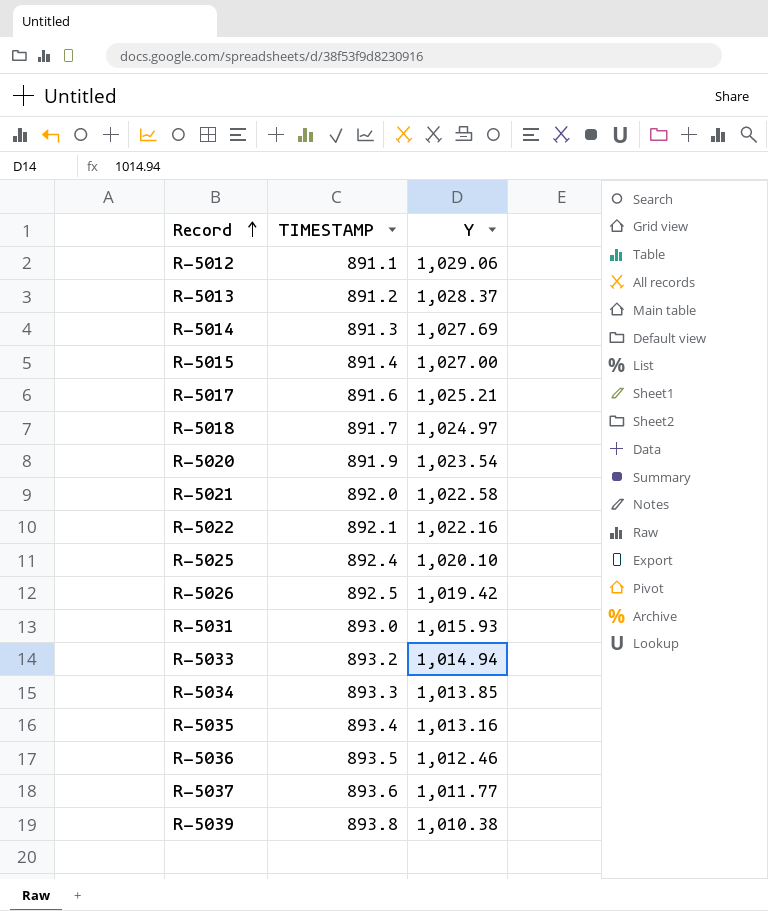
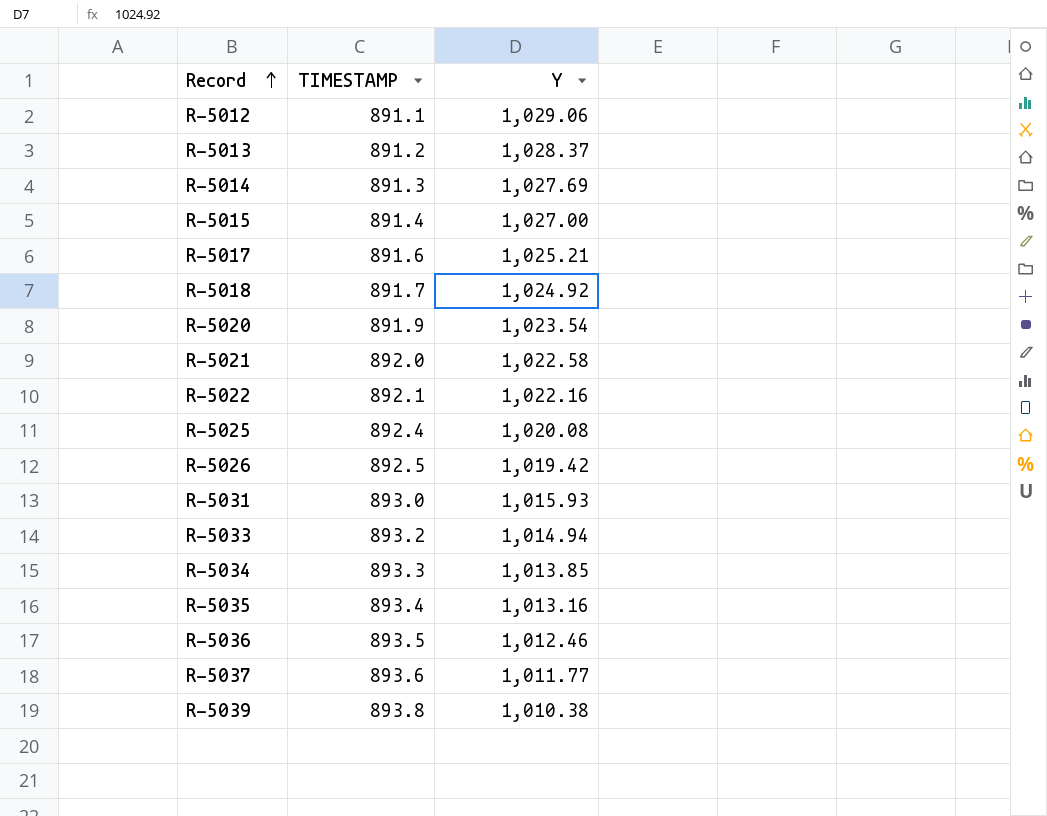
R-5018 | Y: 1,024.97 -> 1,024.92
R-5025 | Y: 1,020.10 -> 1,020.08

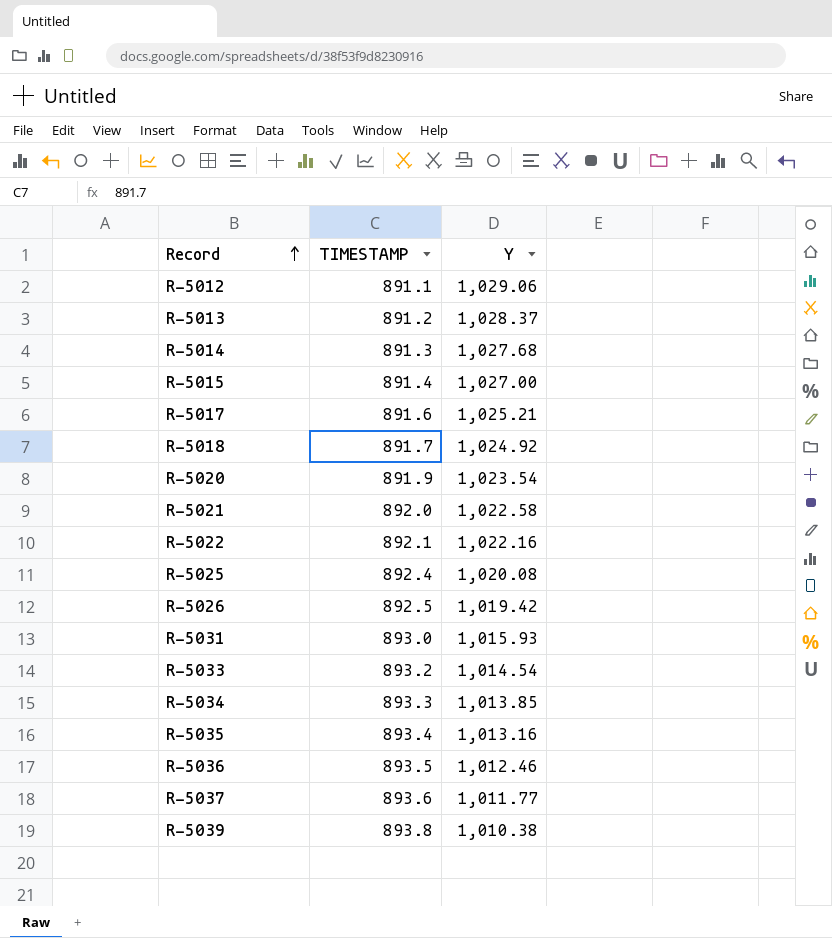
R-5014 | Y: 1,027.69 -> 1,027.68
R-5033 | Y: 1,014.94 -> 1,014.54

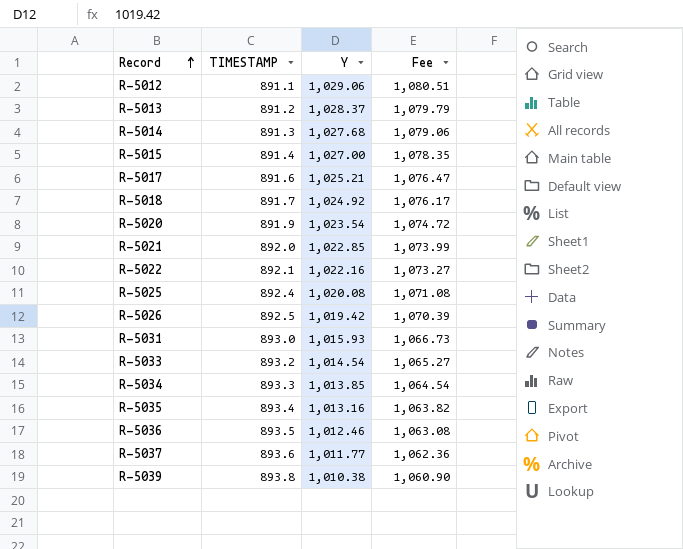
column Fee | formula: none -> [Y] * 1.05
R-5021 | Y: 1,022.58 -> 1,022.85

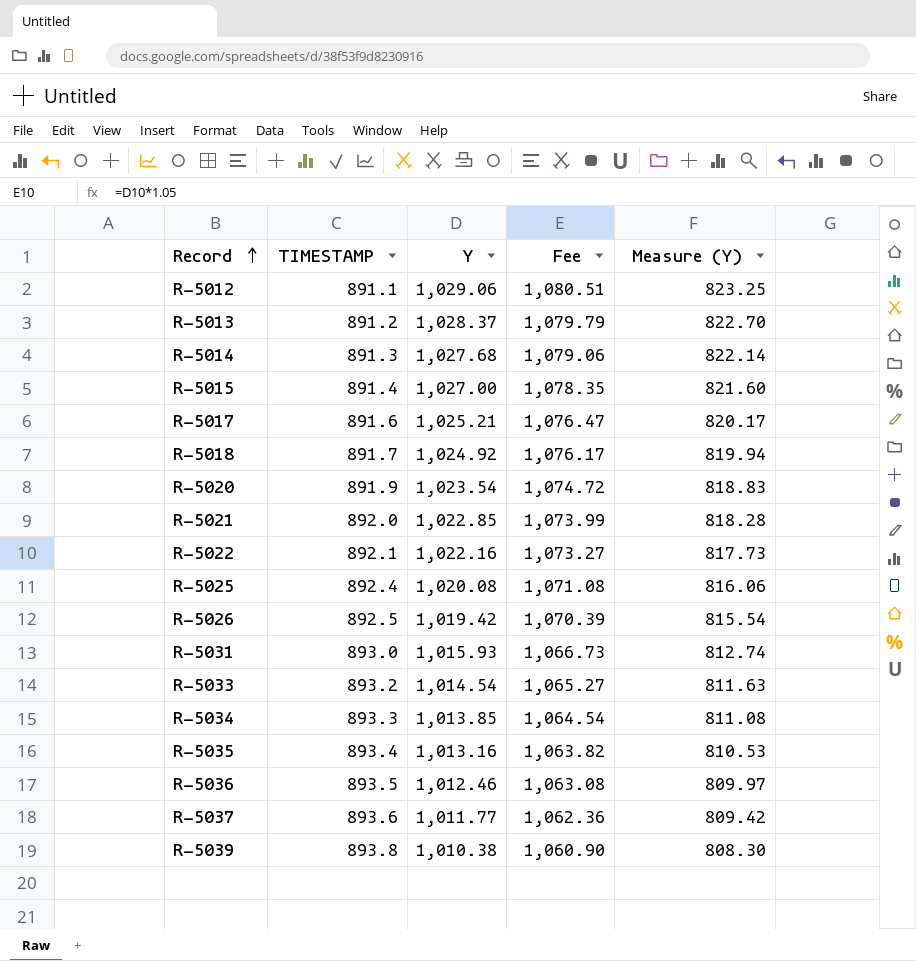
column Measure (Y) | formula: none -> [Y] * 0.8

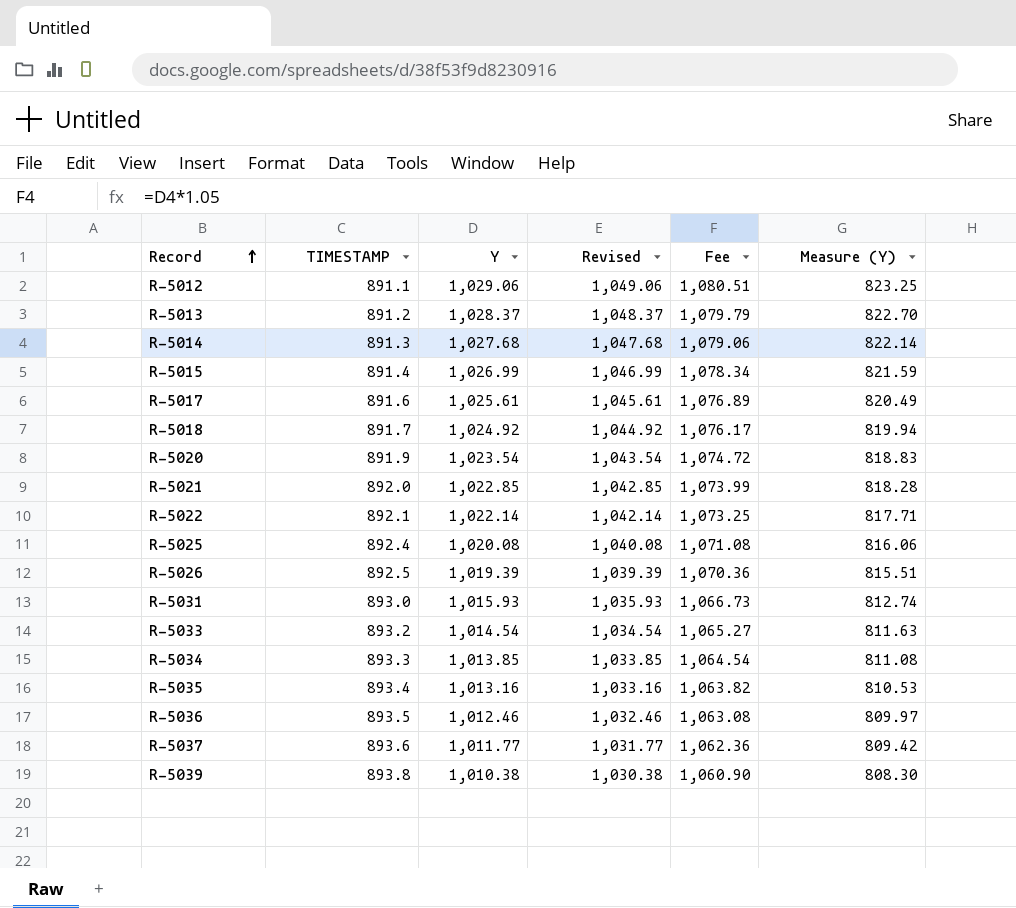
column Revised | formula: none -> [Y] + 20
R-5015 | Y: 1,027.00 -> 1,026.99
R-5015 | Fee: 1,078.35 -> 1,078.34
R-5015 | Measure (Y): 821.60 -> 821.59
R-5017 | Y: 1,025.21 -> 1,025.61
R-5017 | Fee: 1,076.47 -> 1,076.89
R-5017 | Measure (Y): 820.17 -> 820.49
R-5022 | Y: 1,022.16 -> 1,022.14
R-5022 | Fee: 1,073.27 -> 1,073.25
R-5022 | Measure (Y): 817.73 -> 817.71
R-5026 | Y: 1,019.42 -> 1,019.39
R-5026 | Fee: 1,070.39 -> 1,070.36
R-5026 | Measure (Y): 815.54 -> 815.51

